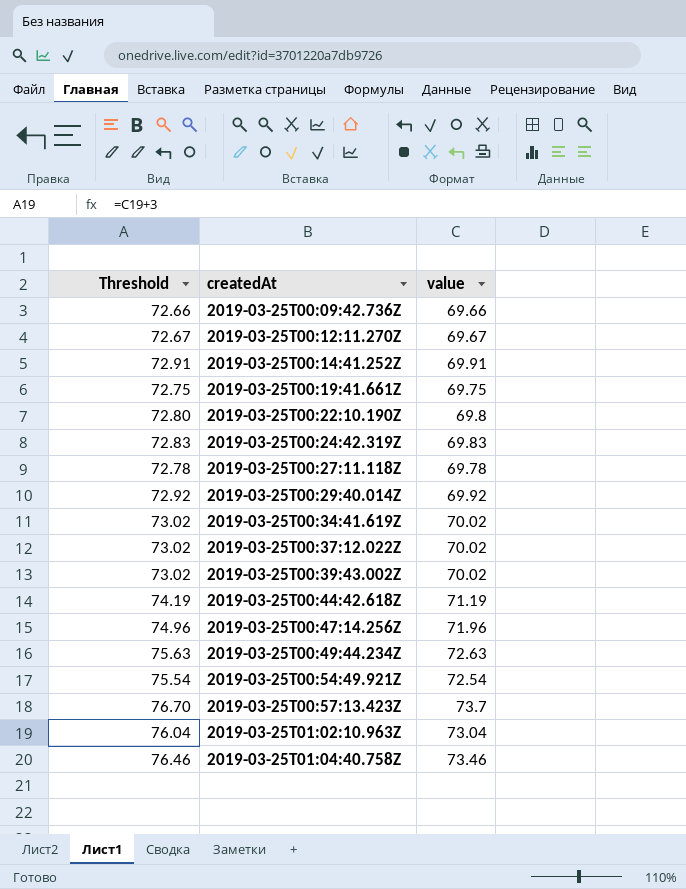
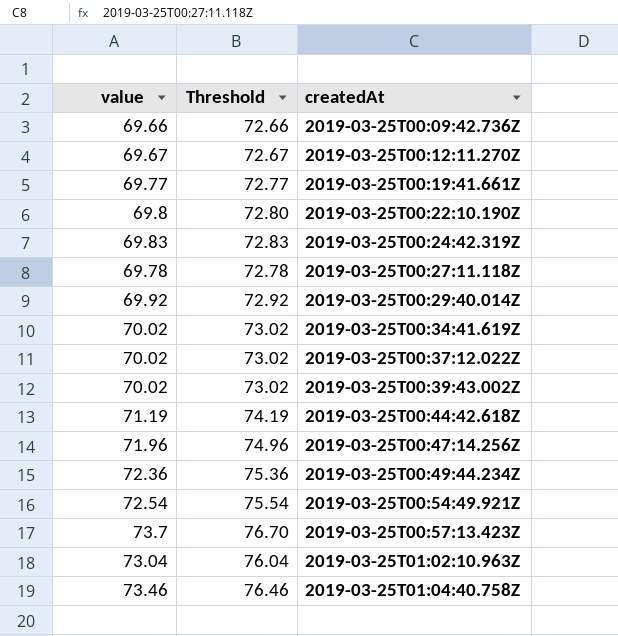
column value | position: 3 -> 1
row 2019-03-25T00:14:41.252Z: 72.91 | 69.91 -> none
2019-03-25T00:19:41.661Z | value: 69.75 -> 69.77
2019-03-25T00:19:41.661Z | Threshold: 72.75 -> 72.77
2019-03-25T00:49:44.234Z | value: 72.63 -> 72.36
2019-03-25T00:49:44.234Z | Threshold: 75.63 -> 75.36

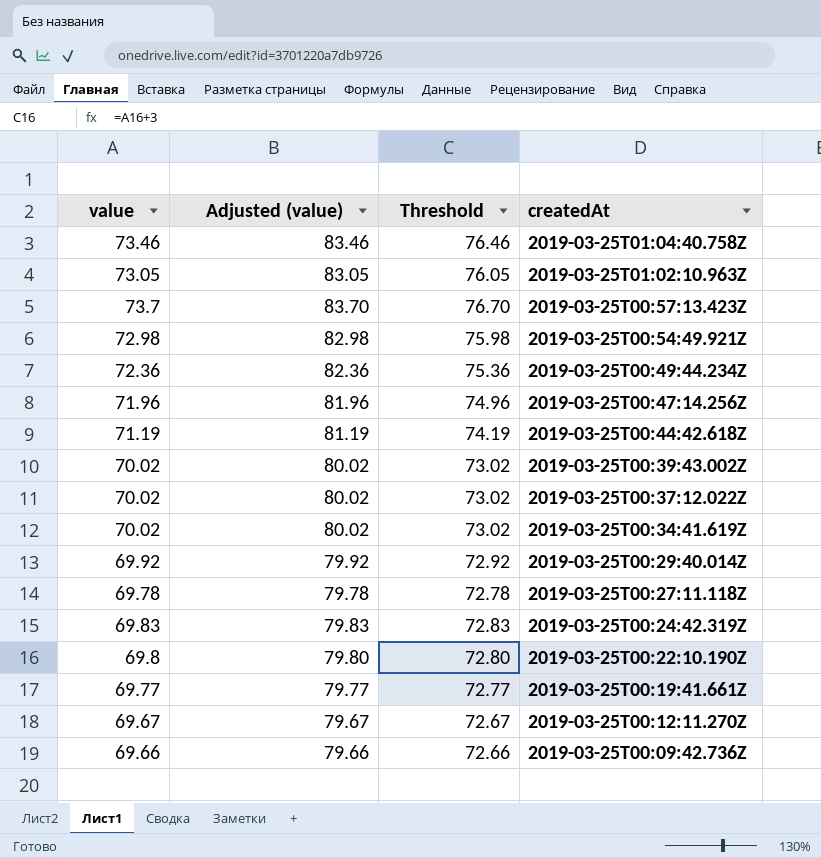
row order: createdAt ascending -> createdAt descending
column Adjusted (value) | formula: none -> [value] + 10
2019-03-25T01:02:10.963Z | value: 73.04 -> 73.05
2019-03-25T01:02:10.963Z | Threshold: 76.04 -> 76.05
2019-03-25T00:54:49.921Z | value: 72.54 -> 72.98
2019-03-25T00:54:49.921Z | Threshold: 75.54 -> 75.98

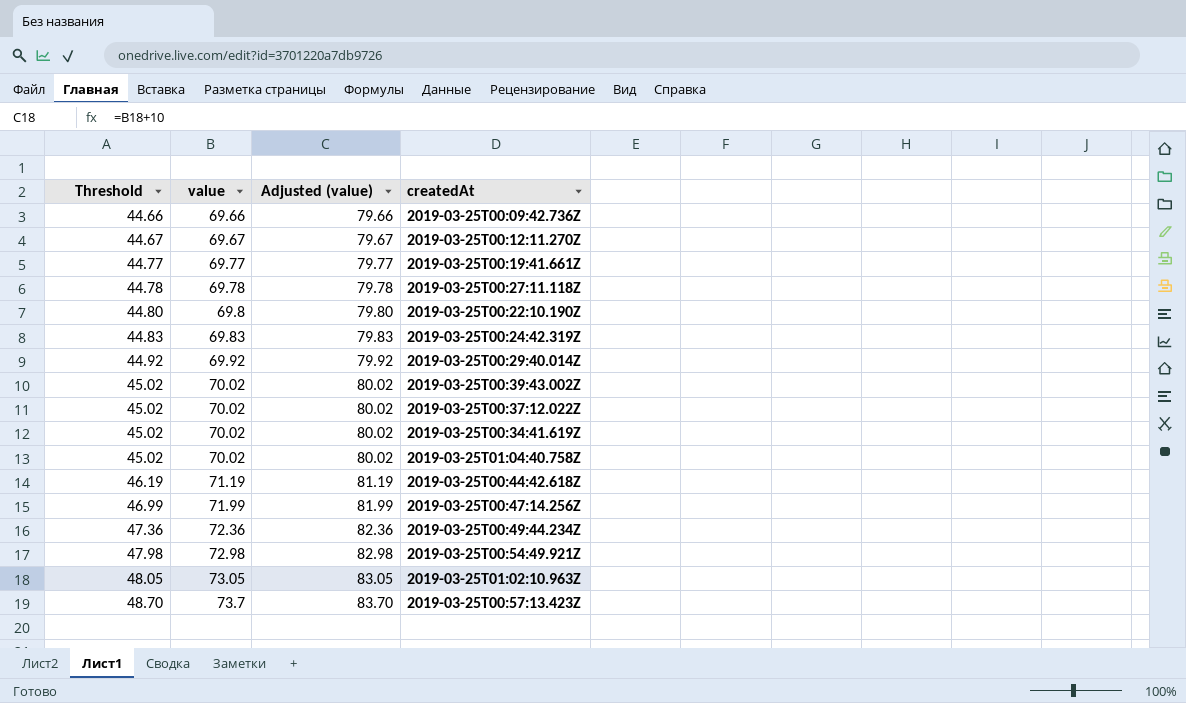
row order: createdAt descending -> Threshold ascending
column Threshold | formula: [value] + 3 -> [value] - 25
column Threshold | position: 3 -> 1
2019-03-25T01:04:40.758Z | value: 73.46 -> 70.02
2019-03-25T01:04:40.758Z | Adjusted (value): 83.46 -> 80.02
2019-03-25T00:47:14.256Z | value: 71.96 -> 71.99
2019-03-25T00:47:14.256Z | Adjusted (value): 81.96 -> 81.99

